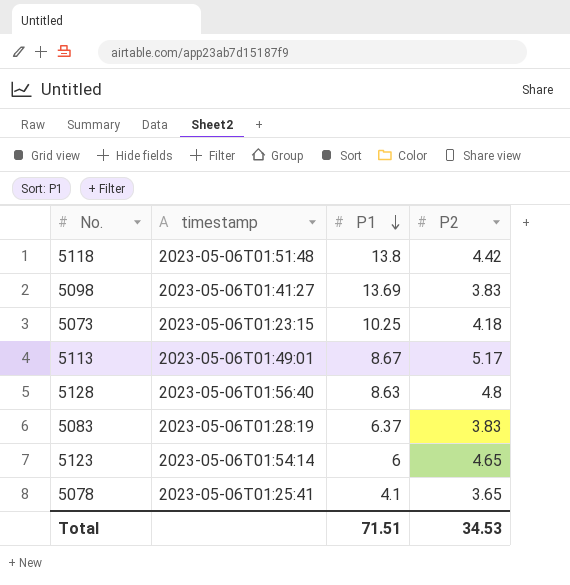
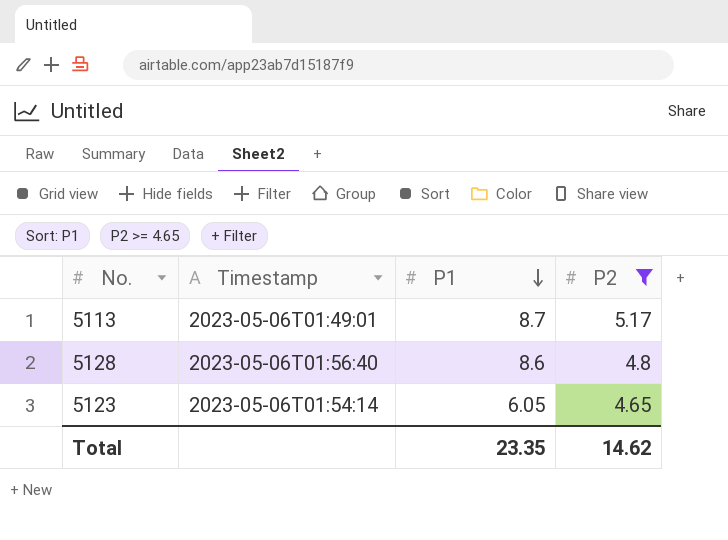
filter: none -> P2 >= 4.65
column name: timestamp -> Timestamp
5113 | P1: 8.67 -> 8.7
5128 | P1: 8.63 -> 8.6
5123 | P1: 6 -> 6.05
Total | P1: 71.51 -> 23.35
Total | P2: 34.53 -> 14.62

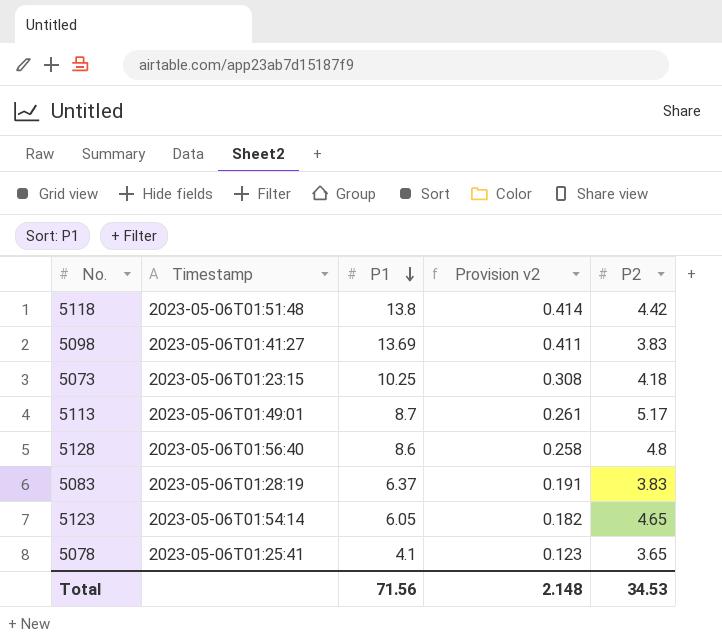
filter: P2 >= 4.65 -> none
column Provision v2 | formula: none -> [P1] * 0.03
Total | P1: 23.35 -> 71.56
Total | P2: 14.62 -> 34.53

